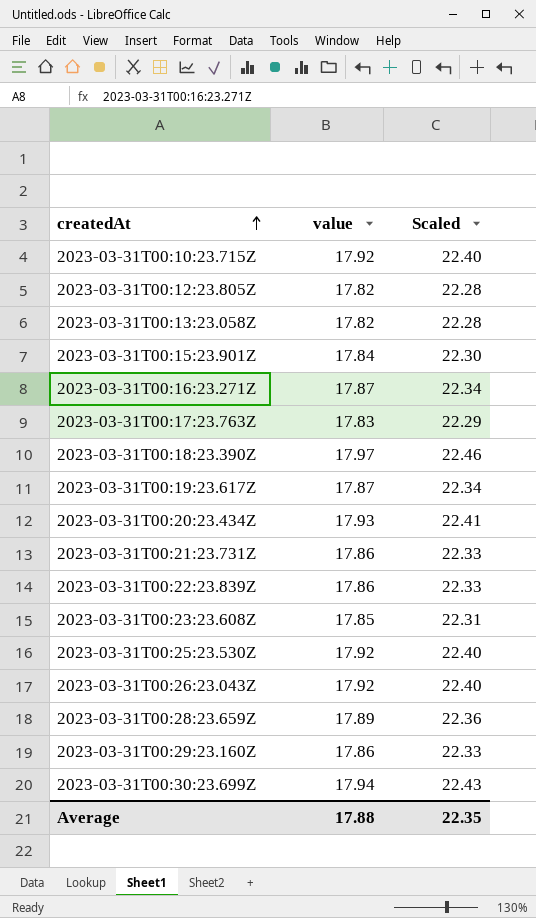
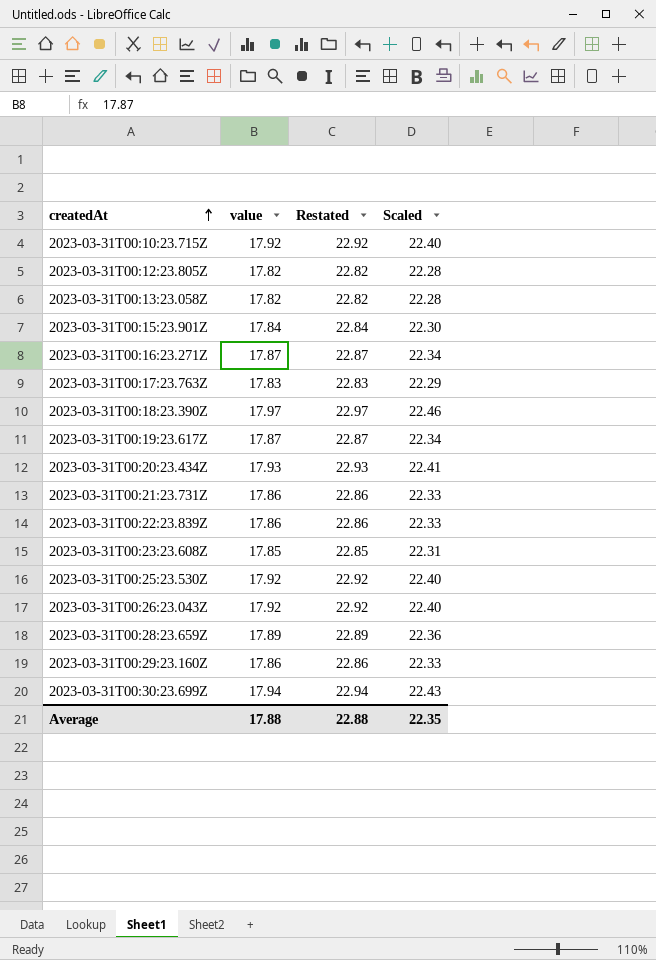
column Restated | formula: none -> [value] + 5

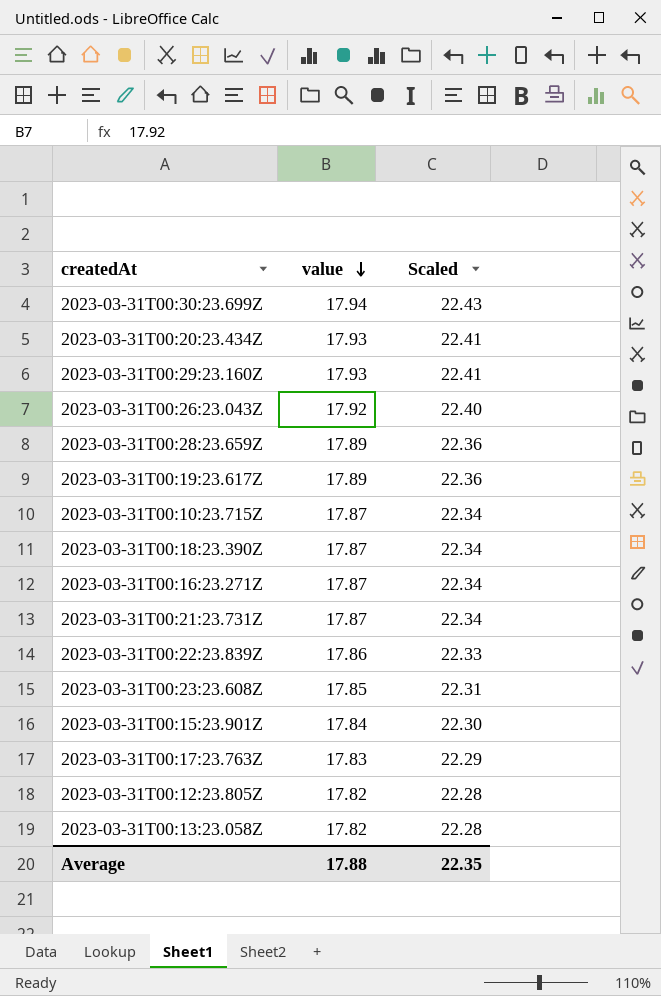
row order: createdAt ascending -> value descending
column Restated | formula: [value] + 5 -> none
row 2023-03-31T00:25:23.530Z: 17.92 | 22.92 | 22.40 -> none
2023-03-31T00:29:23.160Z | value: 17.86 -> 17.93
2023-03-31T00:29:23.160Z | Scaled: 22.33 -> 22.41
2023-03-31T00:19:23.617Z | value: 17.87 -> 17.89
2023-03-31T00:19:23.617Z | Scaled: 22.34 -> 22.36
2023-03-31T00:10:23.715Z | value: 17.92 -> 17.87
2023-03-31T00:10:23.715Z | Scaled: 22.40 -> 22.34
2023-03-31T00:18:23.390Z | value: 17.97 -> 17.87
2023-03-31T00:18:23.390Z | Scaled: 22.46 -> 22.34
2023-03-31T00:21:23.731Z | value: 17.86 -> 17.87
2023-03-31T00:21:23.731Z | Scaled: 22.33 -> 22.34

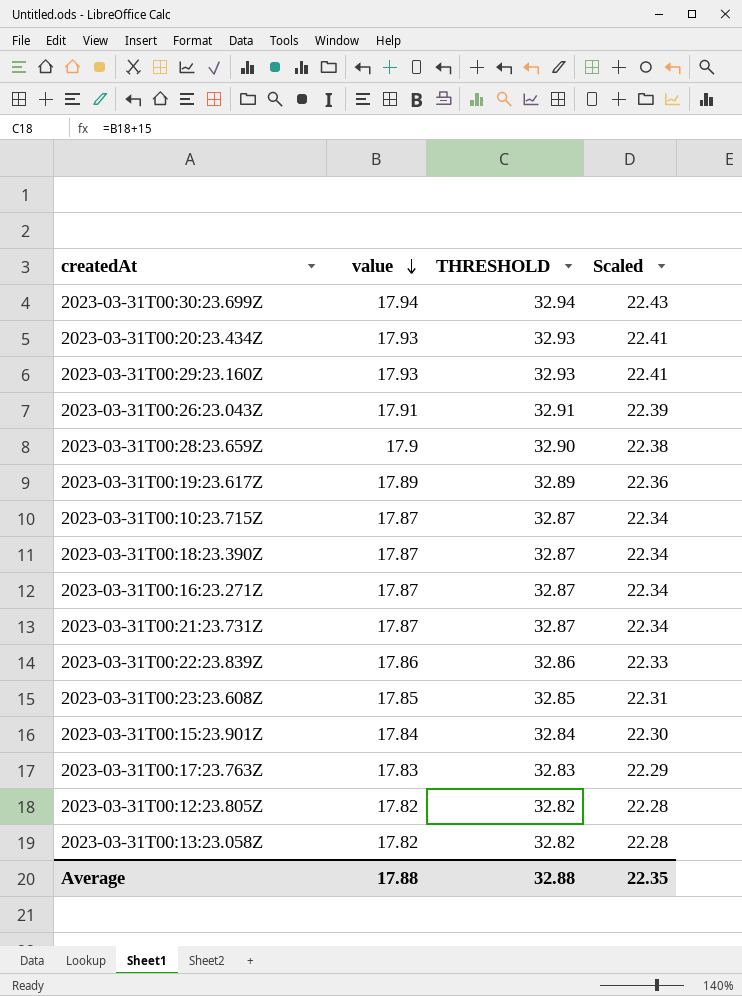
column THRESHOLD | formula: none -> [value] + 15
2023-03-31T00:26:23.043Z | value: 17.92 -> 17.91
2023-03-31T00:26:23.043Z | Scaled: 22.40 -> 22.39
2023-03-31T00:28:23.659Z | value: 17.89 -> 17.9
2023-03-31T00:28:23.659Z | Scaled: 22.36 -> 22.38

